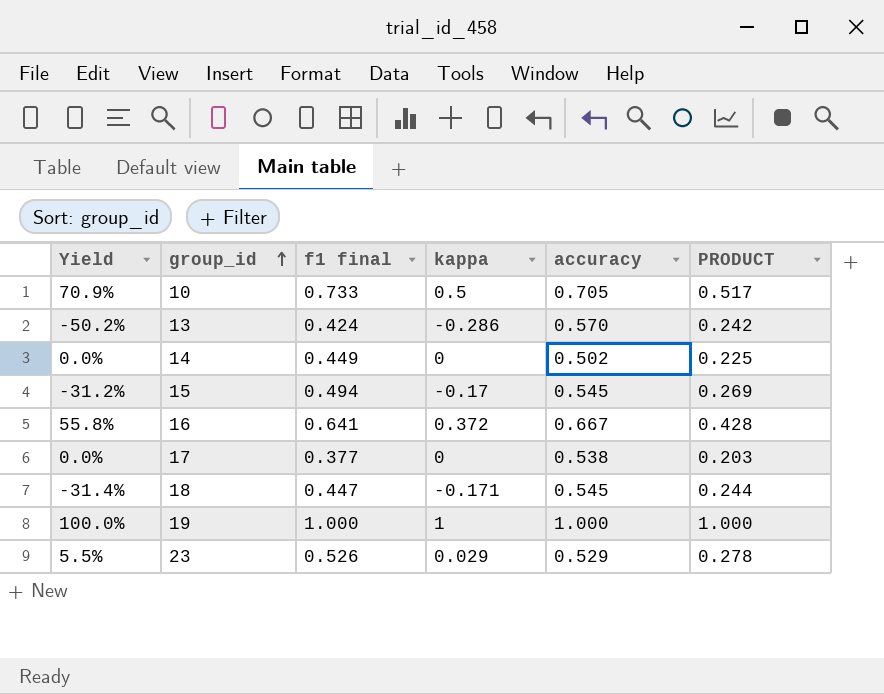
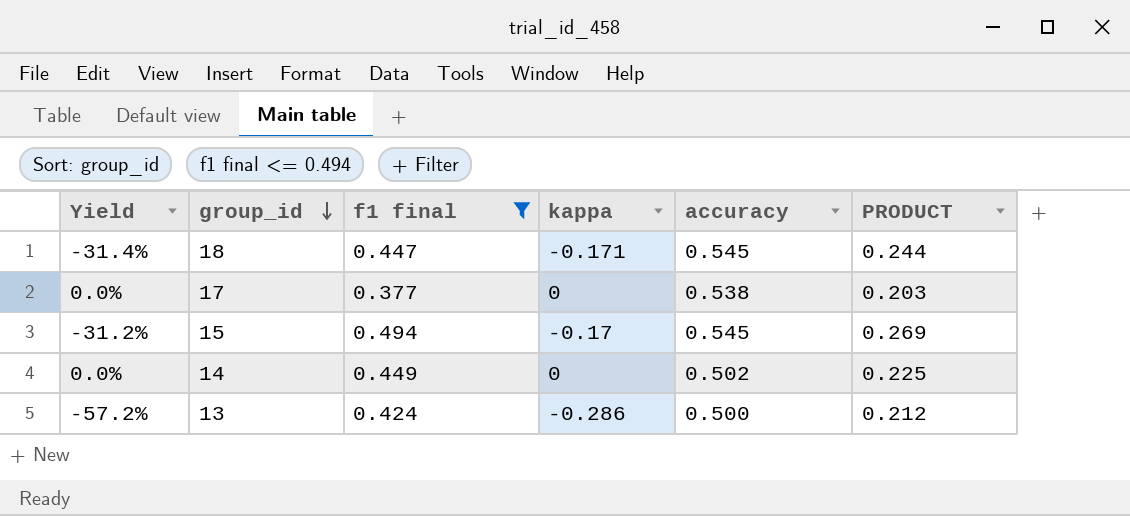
filter: none -> f1 final <= 0.494
row order: group_id ascending -> group_id descending
13 | Yield: -50.2% -> -57.2%
13 | accuracy: 0.570 -> 0.500
13 | PRODUCT: 0.242 -> 0.212

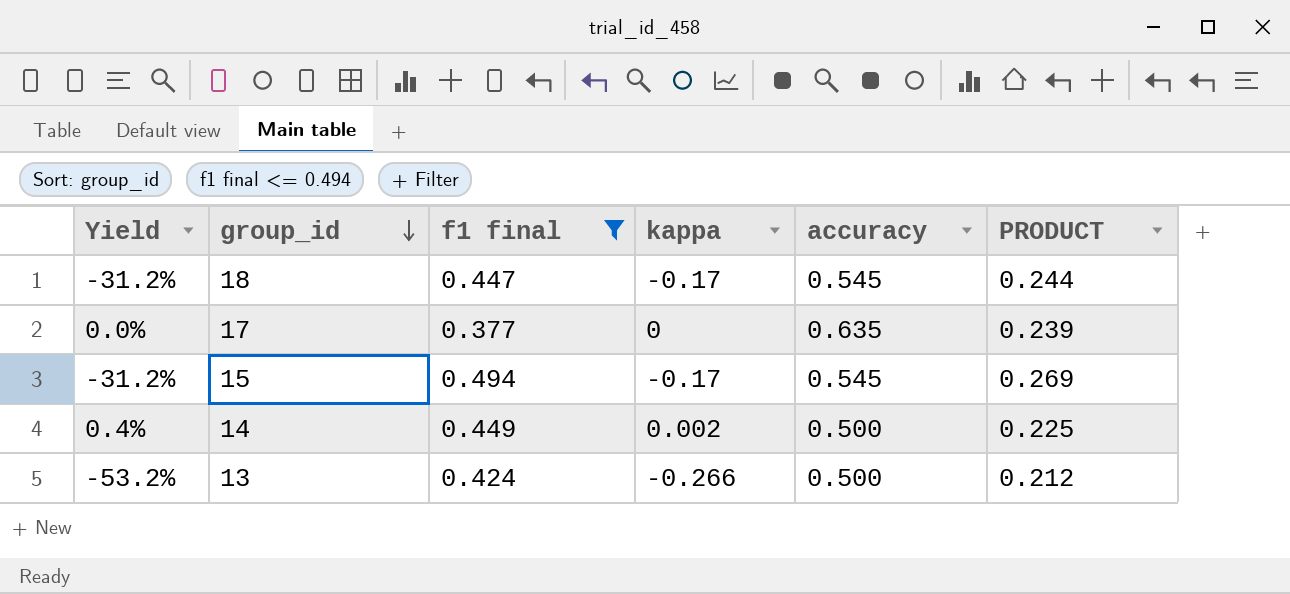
18 | Yield: -31.4% -> -31.2%
18 | kappa: -0.171 -> -0.17
17 | accuracy: 0.538 -> 0.635
17 | PRODUCT: 0.203 -> 0.239
14 | Yield: 0.0% -> 0.4%
14 | kappa: 0 -> 0.002
14 | accuracy: 0.502 -> 0.500
13 | Yield: -57.2% -> -53.2%
13 | kappa: -0.286 -> -0.266

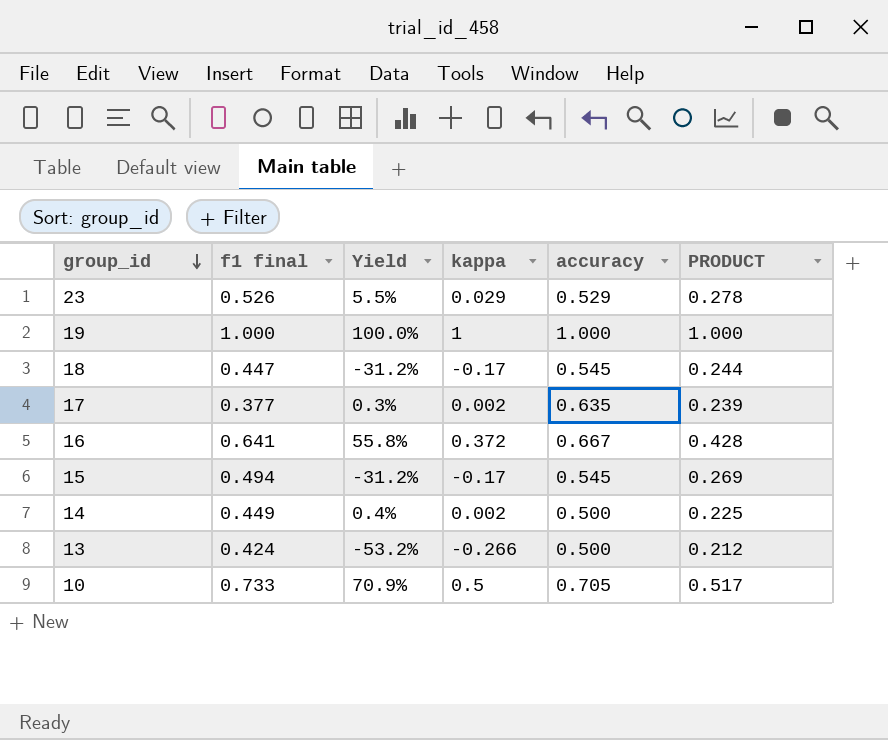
filter: f1 final <= 0.494 -> none
column Yield | position: 1 -> 3
17 | Yield: 0.0% -> 0.3%
17 | kappa: 0 -> 0.002

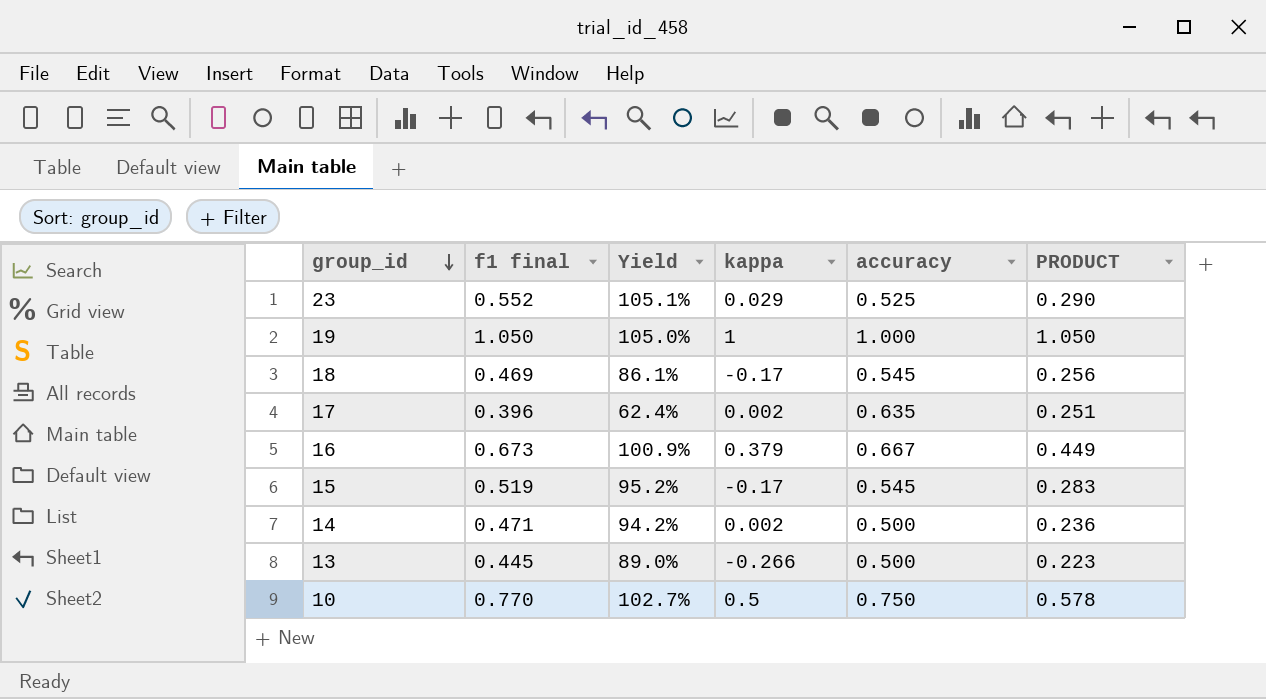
column Yield | formula: [kappa] / [accuracy] -> [f1 final] / [accuracy]
23 | f1 final: 0.526 -> 0.552
23 | accuracy: 0.529 -> 0.525
23 | PRODUCT: 0.278 -> 0.290
19 | f1 final: 1.000 -> 1.050
19 | PRODUCT: 1.000 -> 1.050
18 | f1 final: 0.447 -> 0.469
18 | PRODUCT: 0.244 -> 0.256
17 | f1 final: 0.377 -> 0.396
17 | PRODUCT: 0.239 -> 0.251
16 | f1 final: 0.641 -> 0.673
16 | kappa: 0.372 -> 0.379
16 | PRODUCT: 0.428 -> 0.449
15 | f1 final: 0.494 -> 0.519
15 | PRODUCT: 0.269 -> 0.283
14 | f1 final: 0.449 -> 0.471
14 | PRODUCT: 0.225 -> 0.236
13 | f1 final: 0.424 -> 0.445
13 | PRODUCT: 0.212 -> 0.223
10 | f1 final: 0.733 -> 0.770
10 | accuracy: 0.705 -> 0.750
10 | PRODUCT: 0.517 -> 0.578

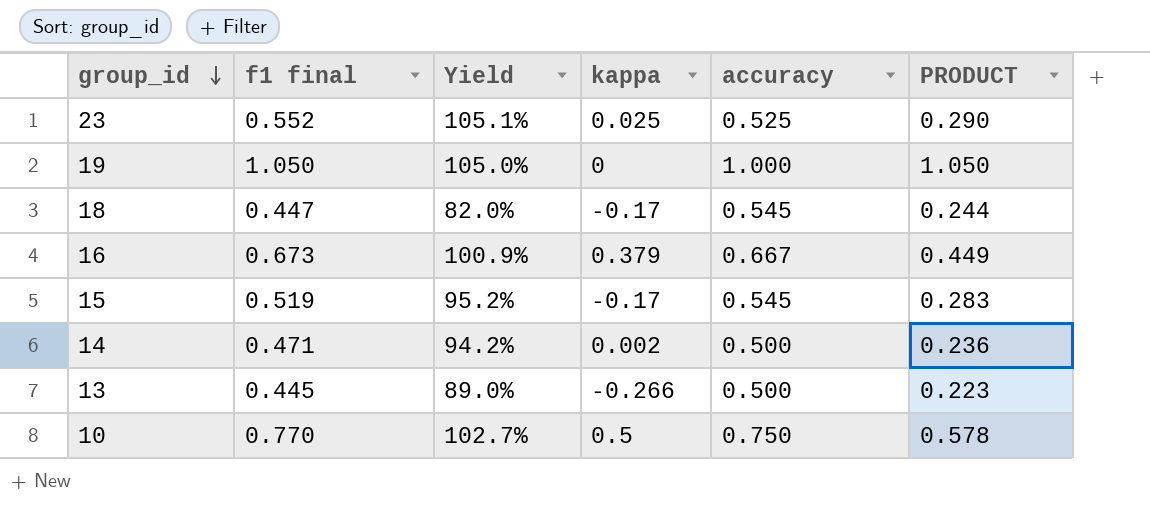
row 17: 0.396 | 62.4% | 0.002 | 0.635 | 0.251 -> none
23 | kappa: 0.029 -> 0.025
19 | kappa: 1 -> 0
18 | f1 final: 0.469 -> 0.447
18 | Yield: 86.1% -> 82.0%
18 | PRODUCT: 0.256 -> 0.244

